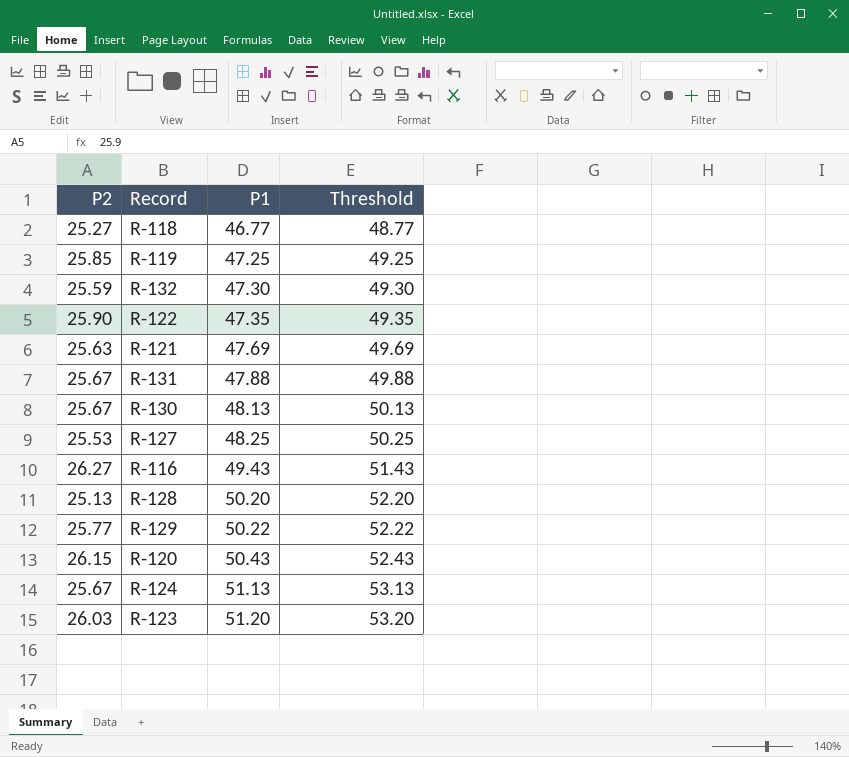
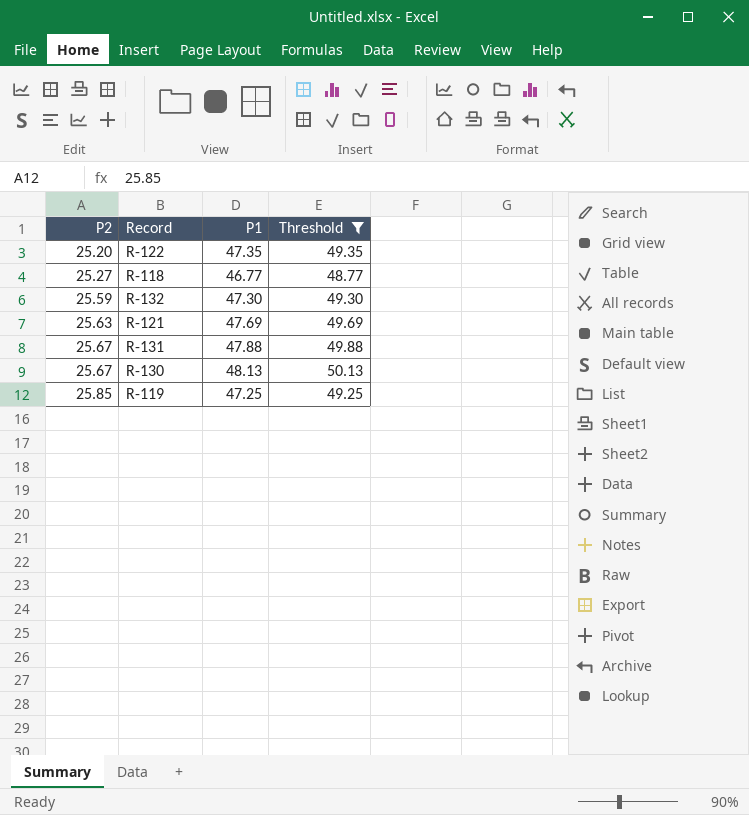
filter: none -> Threshold <= 50.13
row order: P1 ascending -> P2 ascending
R-122 | P2: 25.90 -> 25.20

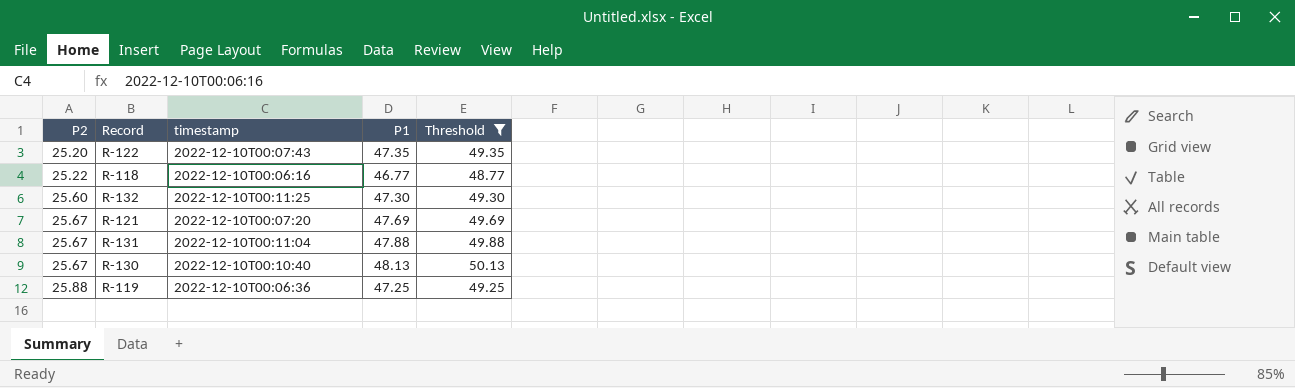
column timestamp | position: none -> 3
R-118 | P2: 25.27 -> 25.22
R-132 | P2: 25.59 -> 25.60
R-121 | P2: 25.63 -> 25.67
R-119 | P2: 25.85 -> 25.88

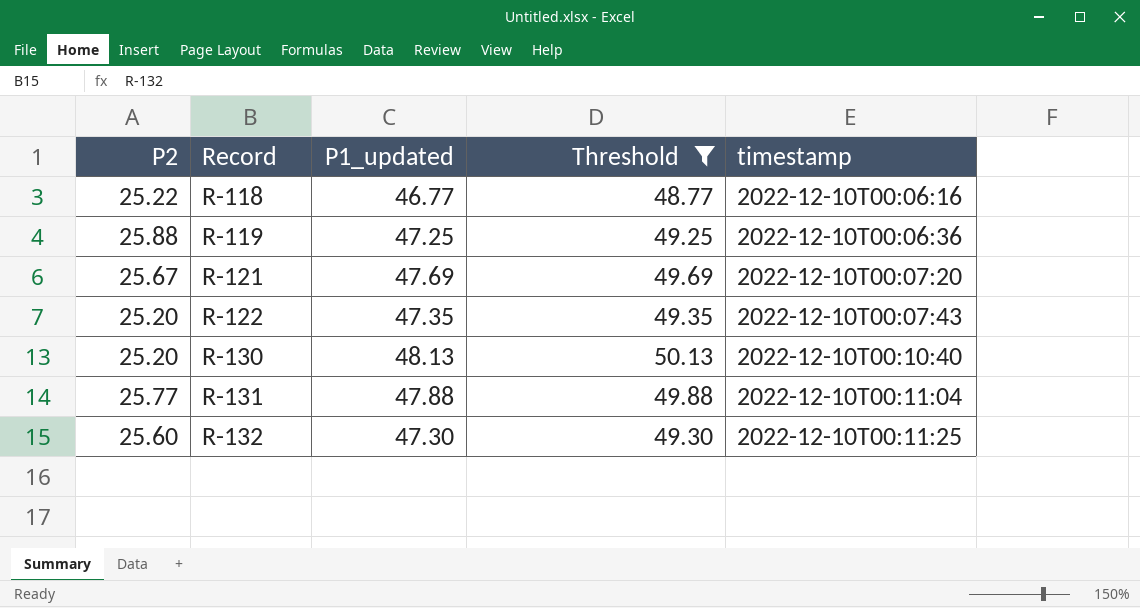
row order: P2 ascending -> Record ascending
column name: P1 -> P1_updated
column timestamp | position: 3 -> 5
R-130 | P2: 25.67 -> 25.20
R-131 | P2: 25.67 -> 25.77

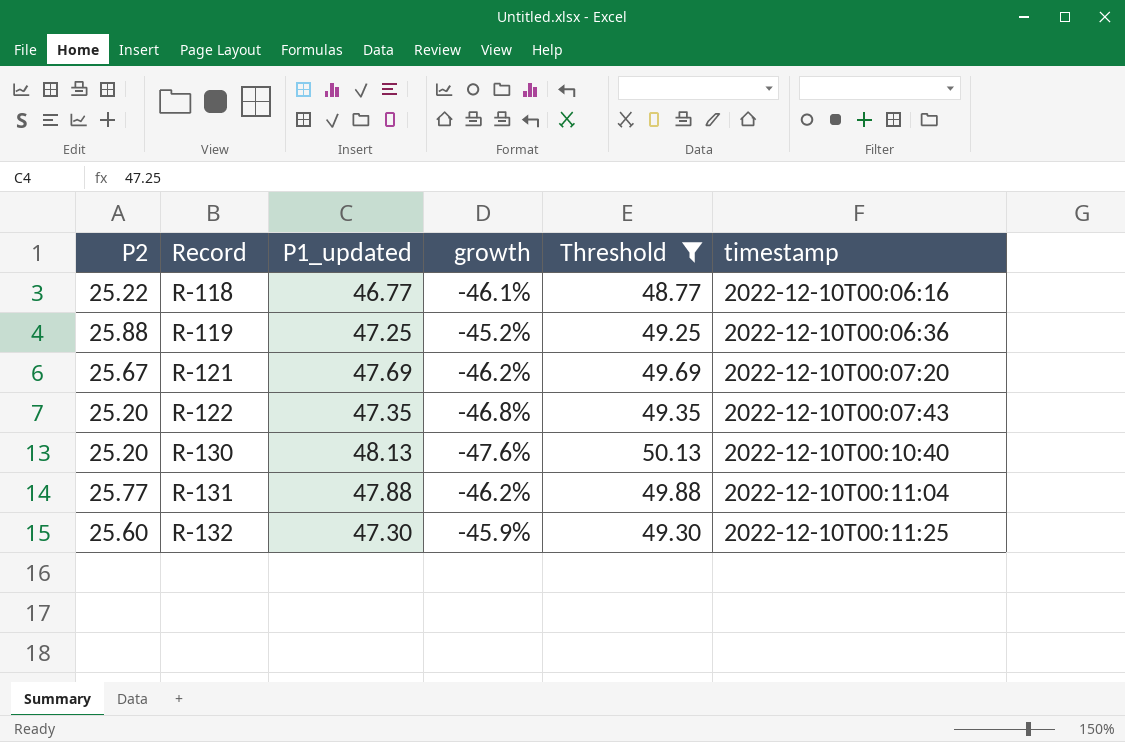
column growth | formula: none -> ([P2] - [P1_updated]) / [P1_updated]

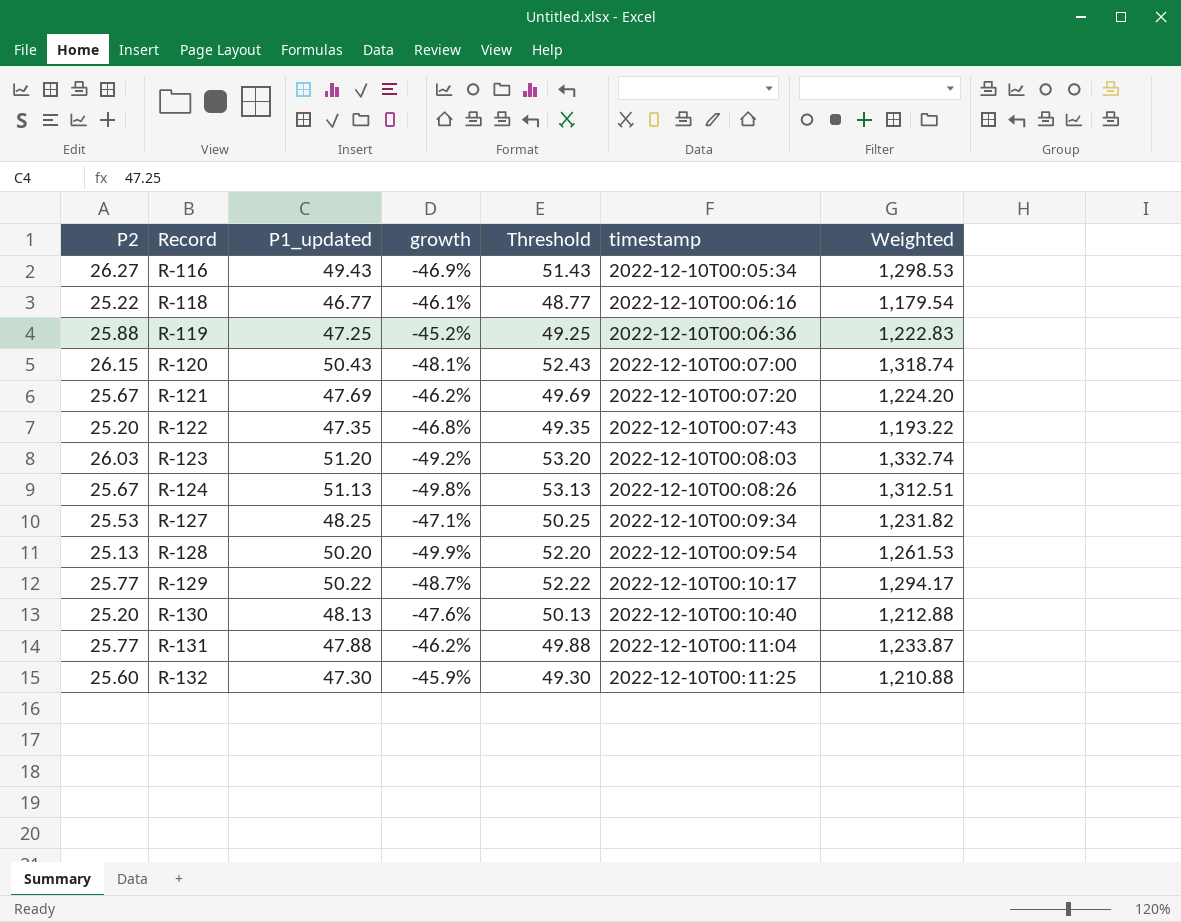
filter: Threshold <= 50.13 -> none
column Weighted | formula: none -> [P2] * [P1_updated]

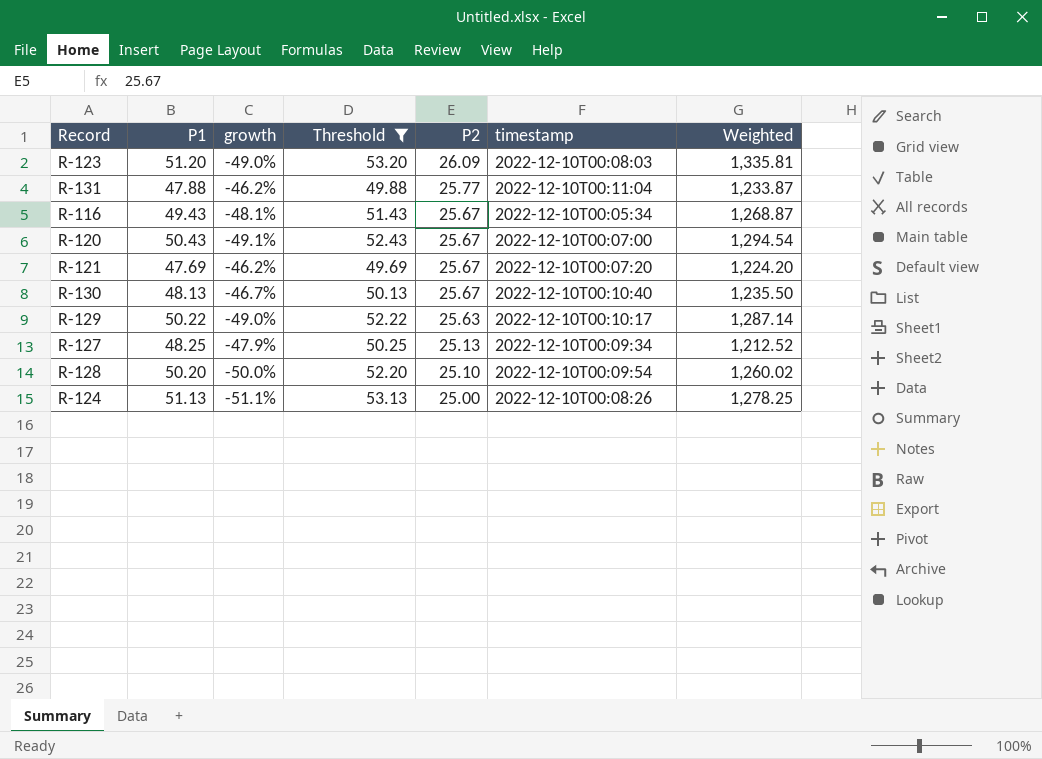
filter: none -> Threshold >= 49.69
row order: Record ascending -> P2 descending
column name: P1_updated -> P1
column P2 | position: 1 -> 5
R-123 | growth: -49.2% -> -49.0%
R-123 | P2: 26.03 -> 26.09
R-123 | Weighted: 1,332.74 -> 1,335.81
R-116 | growth: -46.9% -> -48.1%
R-116 | P2: 26.27 -> 25.67
R-116 | Weighted: 1,298.53 -> 1,268.87
R-120 | growth: -48.1% -> -49.1%
R-120 | P2: 26.15 -> 25.67
R-120 | Weighted: 1,318.74 -> 1,294.54
R-130 | growth: -47.6% -> -46.7%
R-130 | P2: 25.20 -> 25.67
R-130 | Weighted: 1,212.88 -> 1,235.50
R-129 | growth: -48.7% -> -49.0%
R-129 | P2: 25.77 -> 25.63
R-129 | Weighted: 1,294.17 -> 1,287.14
R-127 | growth: -47.1% -> -47.9%
R-127 | P2: 25.53 -> 25.13
R-127 | Weighted: 1,231.82 -> 1,212.52
R-128 | growth: -49.9% -> -50.0%
R-128 | P2: 25.13 -> 25.10
R-128 | Weighted: 1,261.53 -> 1,260.02
R-124 | growth: -49.8% -> -51.1%
R-124 | P2: 25.67 -> 25.00
R-124 | Weighted: 1,312.51 -> 1,278.25

